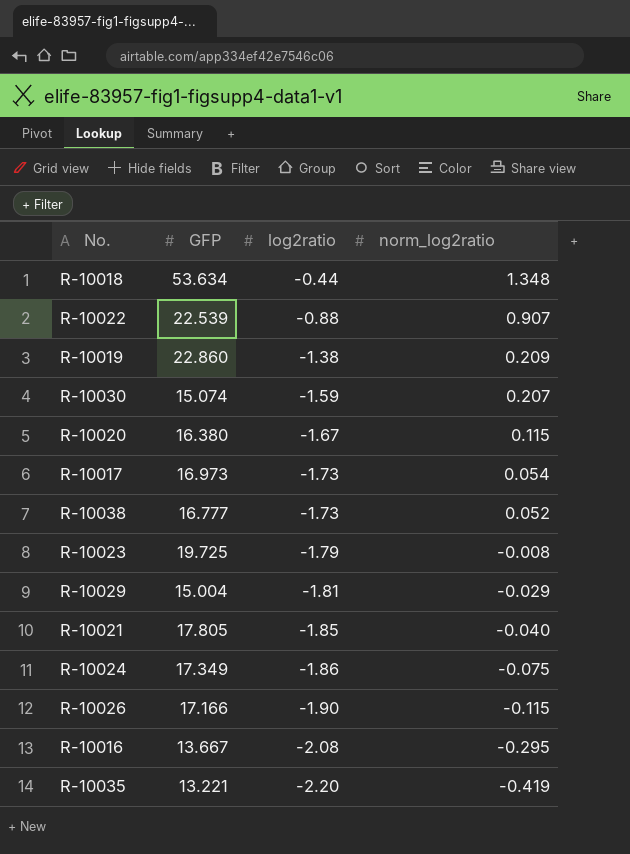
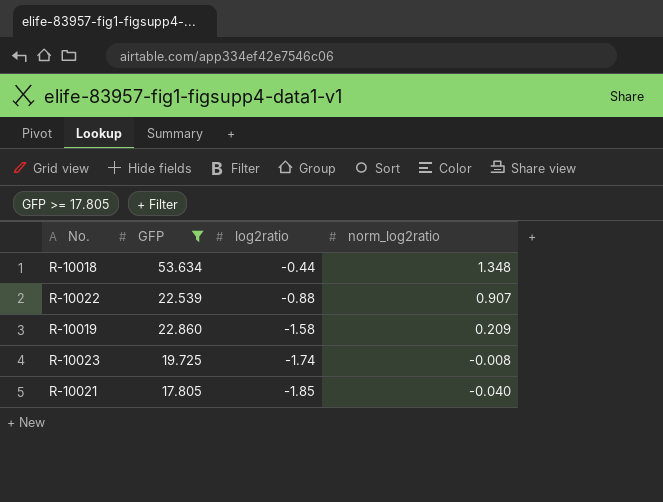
filter: none -> GFP >= 17.805
R-10019 | log2ratio: -1.38 -> -1.58
R-10023 | log2ratio: -1.79 -> -1.74

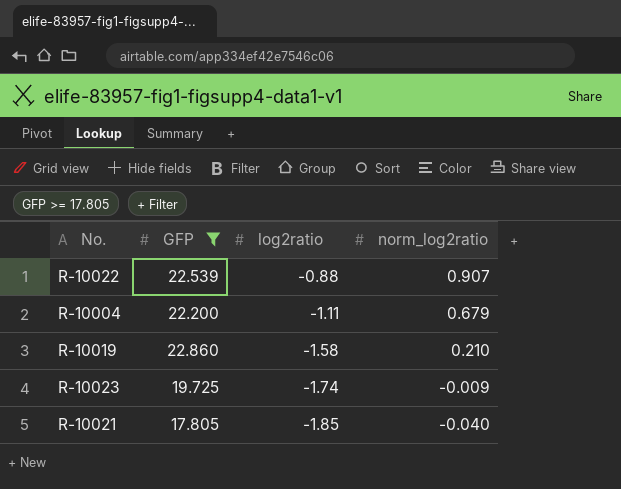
row R-10018: 53.634 | -0.44 | 1.348 -> none
row R-10004: none -> 22.200 | -1.11 | 0.679
R-10019 | norm_log2ratio: 0.209 -> 0.210
R-10023 | norm_log2ratio: -0.008 -> -0.009

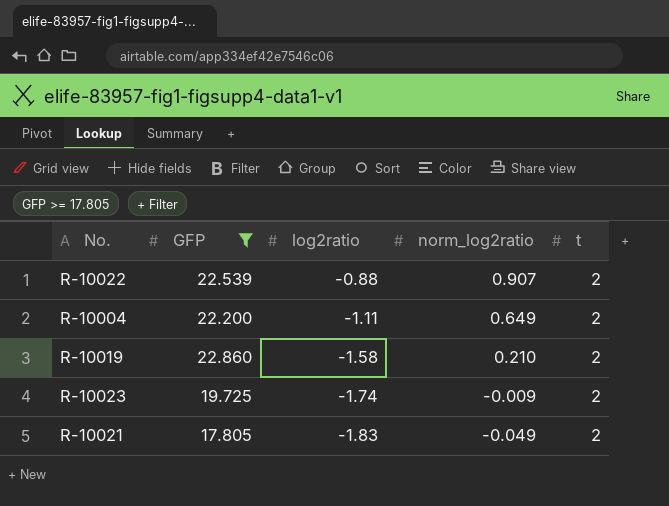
column t | position: none -> 5
R-10004 | norm_log2ratio: 0.679 -> 0.649
R-10021 | log2ratio: -1.85 -> -1.83
R-10021 | norm_log2ratio: -0.040 -> -0.049

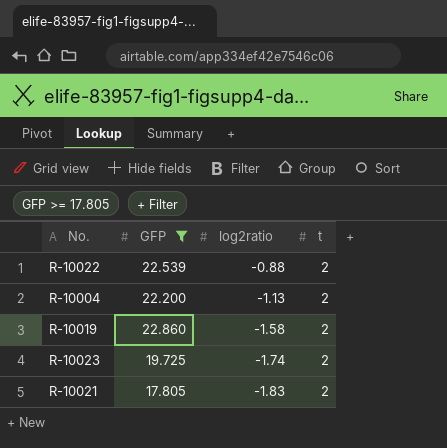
column norm_log2ratio | position: 4 -> none
R-10004 | log2ratio: -1.11 -> -1.13

